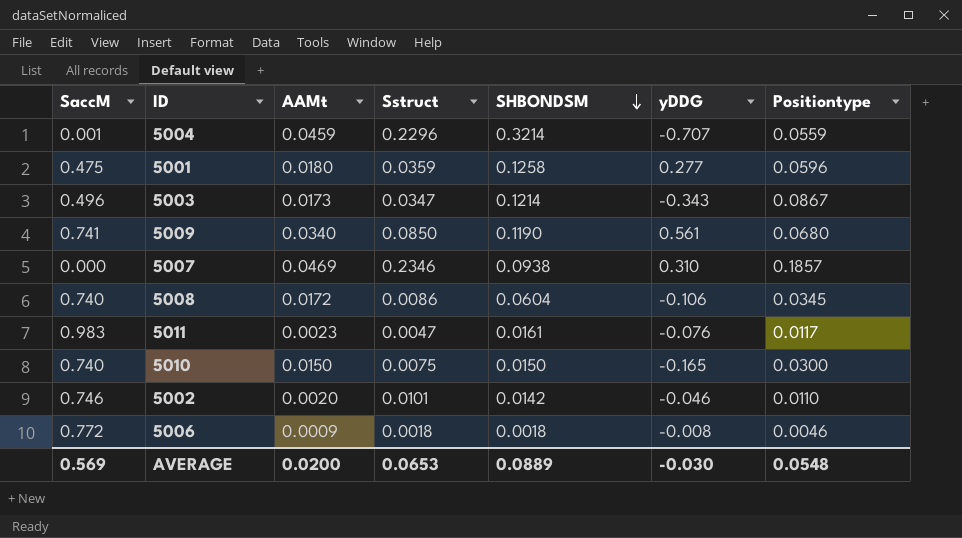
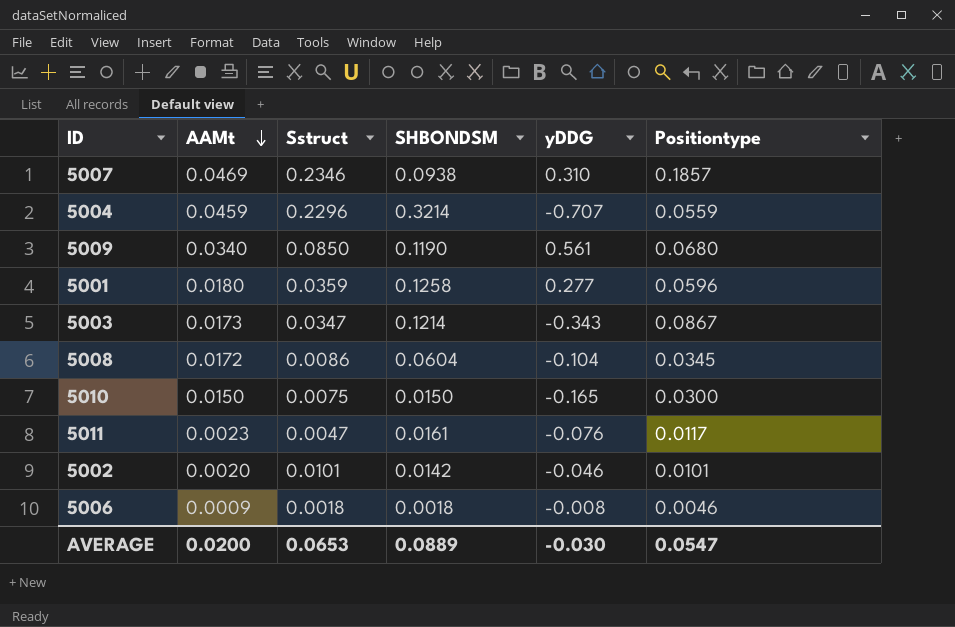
row order: SHBONDSM descending -> AAMt descending
column SaccM | position: 1 -> none
5008 | yDDG: -0.106 -> -0.104
5002 | Positiontype: 0.0110 -> 0.0101
AVERAGE | Positiontype: 0.0548 -> 0.0547

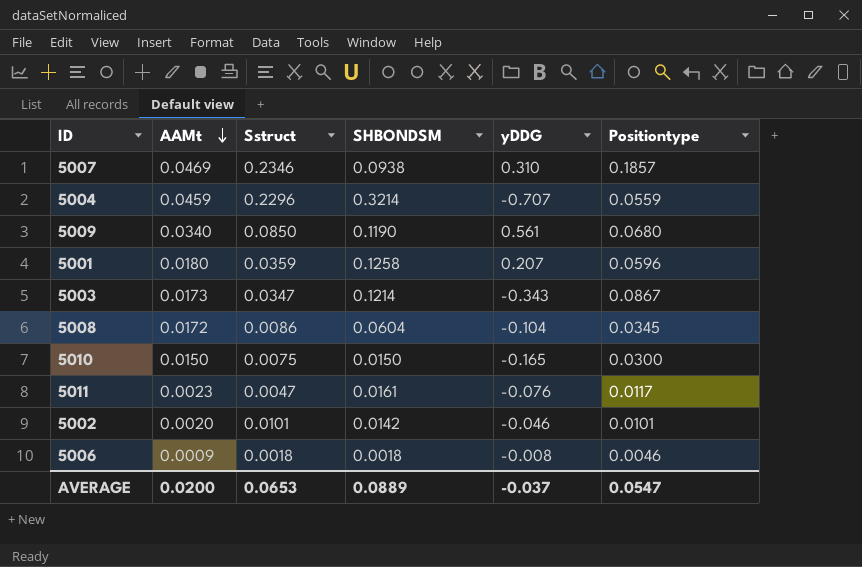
5001 | yDDG: 0.277 -> 0.207
AVERAGE | yDDG: -0.030 -> -0.037

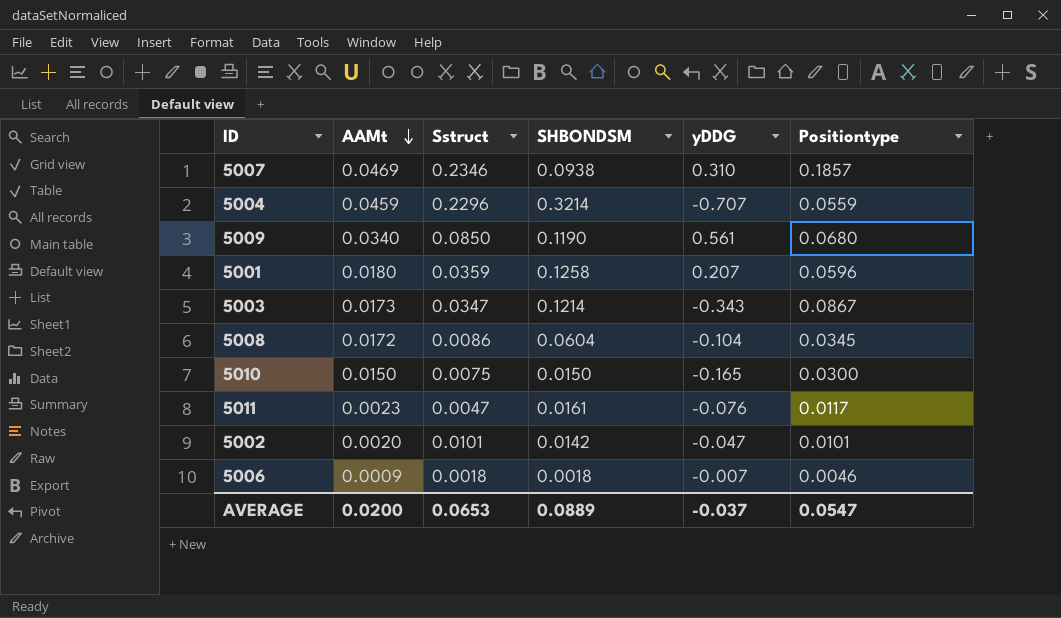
5002 | yDDG: -0.046 -> -0.047
5006 | yDDG: -0.008 -> -0.007

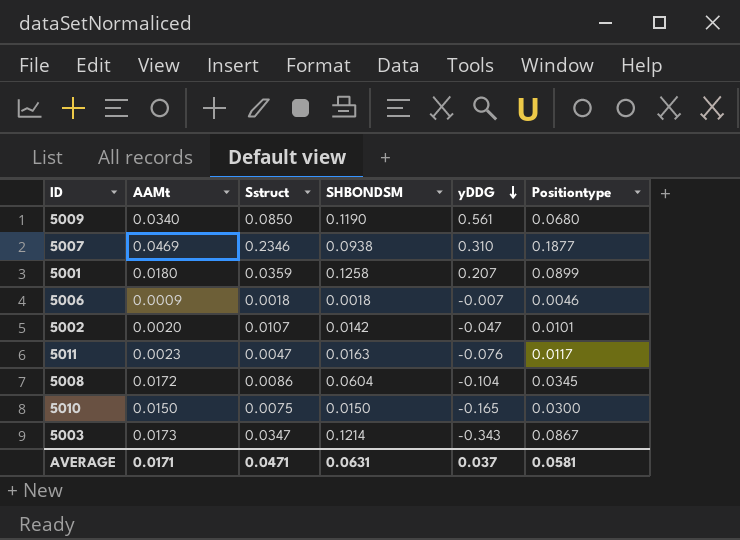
row order: AAMt descending -> yDDG descending
row 5004: 0.0459 | 0.2296 | 0.3214 | -0.707 | 0.0559 -> none
5007 | Positiontype: 0.1857 -> 0.1877
5001 | Positiontype: 0.0596 -> 0.0899
5002 | Sstruct: 0.0101 -> 0.0107
5011 | SHBONDSM: 0.0161 -> 0.0163
AVERAGE | AAMt: 0.0200 -> 0.0171
AVERAGE | Sstruct: 0.0653 -> 0.0471
AVERAGE | SHBONDSM: 0.0889 -> 0.0631
AVERAGE | yDDG: -0.037 -> 0.037
AVERAGE | Positiontype: 0.0547 -> 0.0581

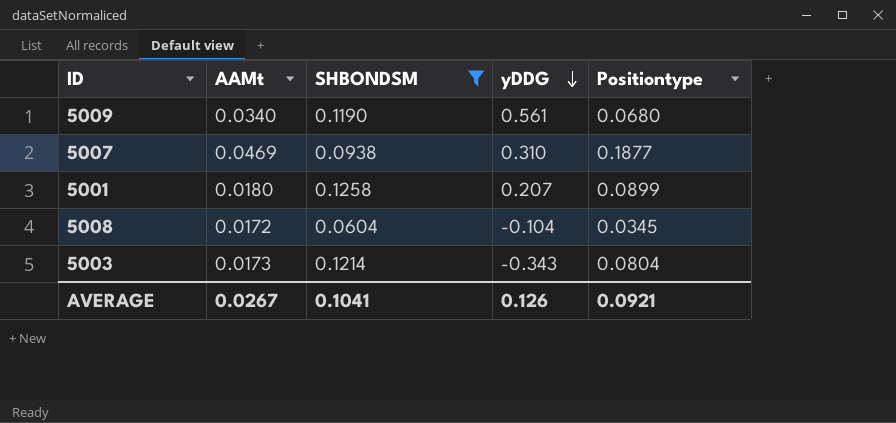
filter: none -> SHBONDSM >= 0.0604
column Sstruct | position: 3 -> none
5003 | Positiontype: 0.0867 -> 0.0804
AVERAGE | AAMt: 0.0171 -> 0.0267
AVERAGE | SHBONDSM: 0.0631 -> 0.1041
AVERAGE | yDDG: 0.037 -> 0.126
AVERAGE | Positiontype: 0.0581 -> 0.0921

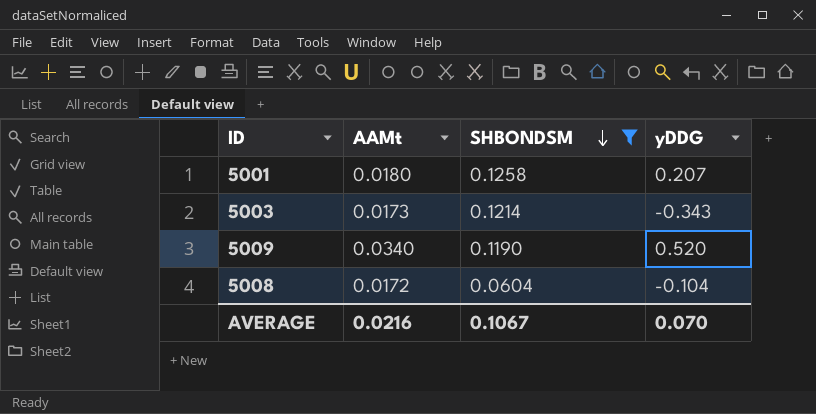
row order: yDDG descending -> SHBONDSM descending
column Positiontype | position: 5 -> none
row 5007: 0.0469 | 0.0938 | 0.310 | 0.1877 -> none
5009 | yDDG: 0.561 -> 0.520
AVERAGE | AAMt: 0.0267 -> 0.0216
AVERAGE | SHBONDSM: 0.1041 -> 0.1067
AVERAGE | yDDG: 0.126 -> 0.070

